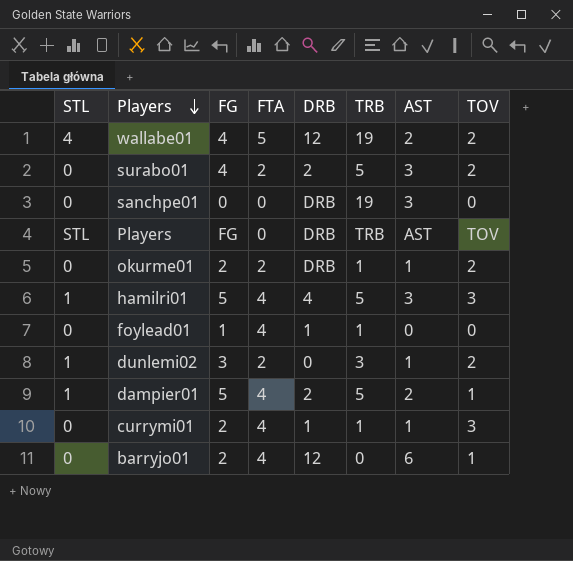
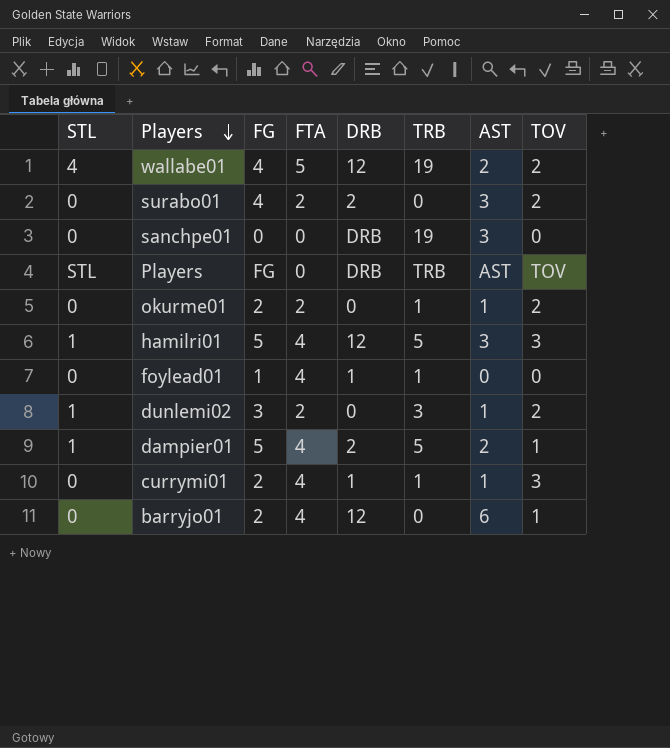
surabo01 | TRB: 5 -> 0
okurme01 | DRB: DRB -> 0
hamilri01 | DRB: 4 -> 12

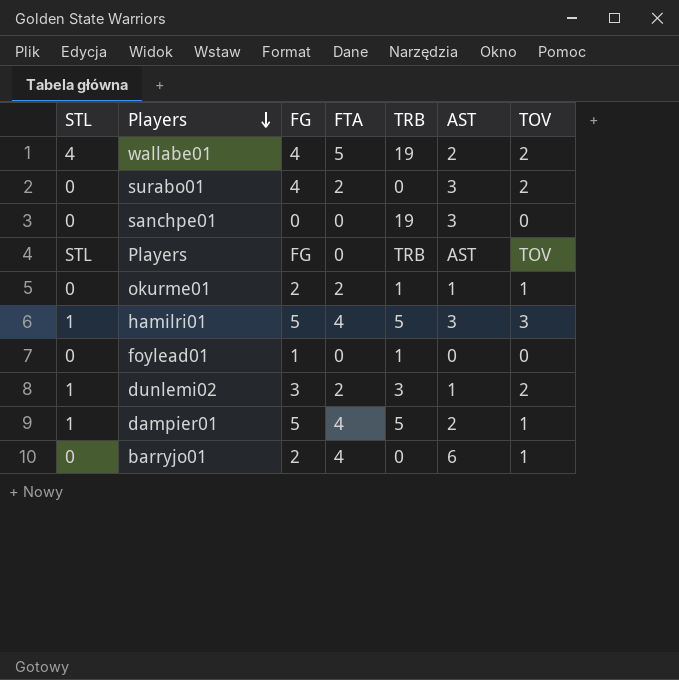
column DRB | position: 5 -> none
row currymi01: 0 | 2 | 4 | 1 | 1 | 1 | 3 -> none
okurme01 | TOV: 2 -> 1
foylead01 | FTA: 4 -> 0

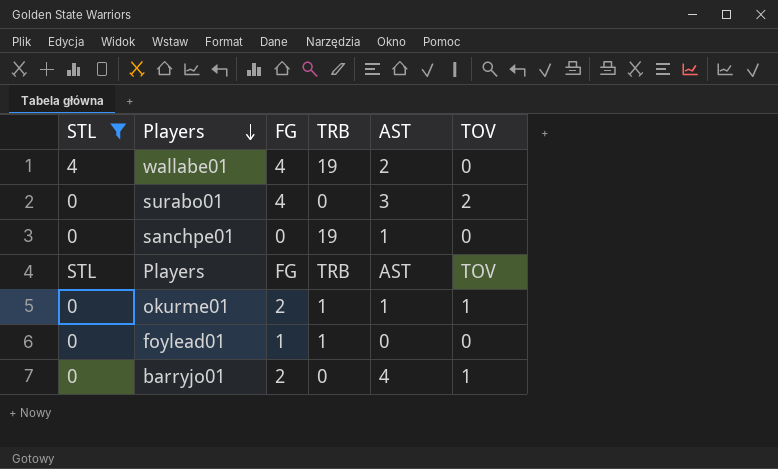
filter: none -> STL != 1
column FTA | position: 4 -> none
wallabe01 | TOV: 2 -> 0
sanchpe01 | AST: 3 -> 1
barryjo01 | AST: 6 -> 4

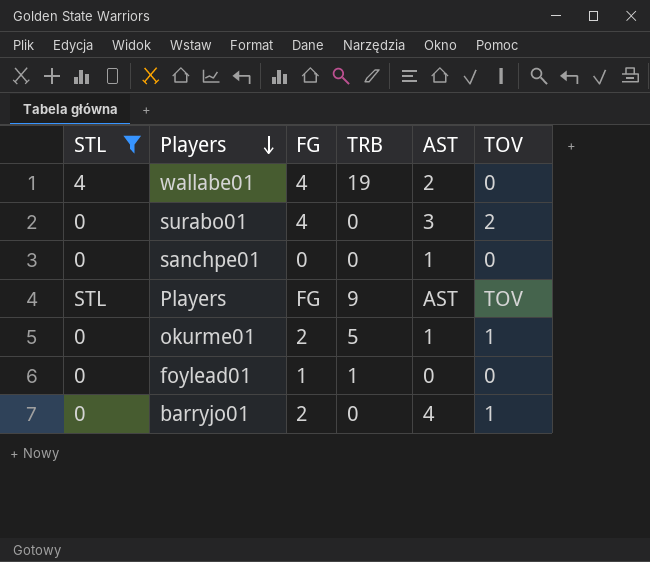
sanchpe01 | TRB: 19 -> 0
Players | TRB: TRB -> 9
okurme01 | TRB: 1 -> 5

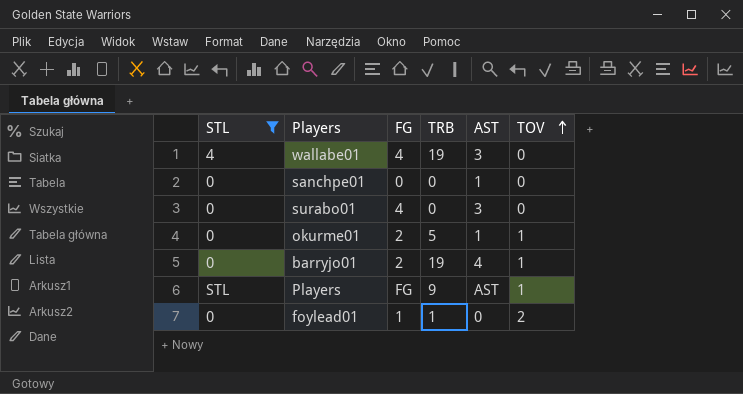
row order: Players descending -> TOV ascending
wallabe01 | AST: 2 -> 3
surabo01 | TOV: 2 -> 0
barryjo01 | TRB: 0 -> 19
Players | TOV: TOV -> 1
foylead01 | TOV: 0 -> 2

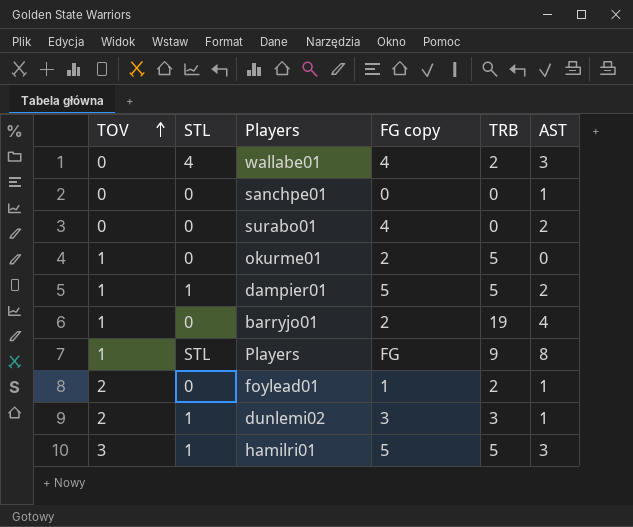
filter: STL != 1 -> none
column TOV | position: 6 -> 1
column name: FG -> FG copy
wallabe01 | TRB: 19 -> 2
surabo01 | AST: 3 -> 2
okurme01 | AST: 1 -> 0
Players | AST: AST -> 8
foylead01 | TRB: 1 -> 2
foylead01 | AST: 0 -> 1

